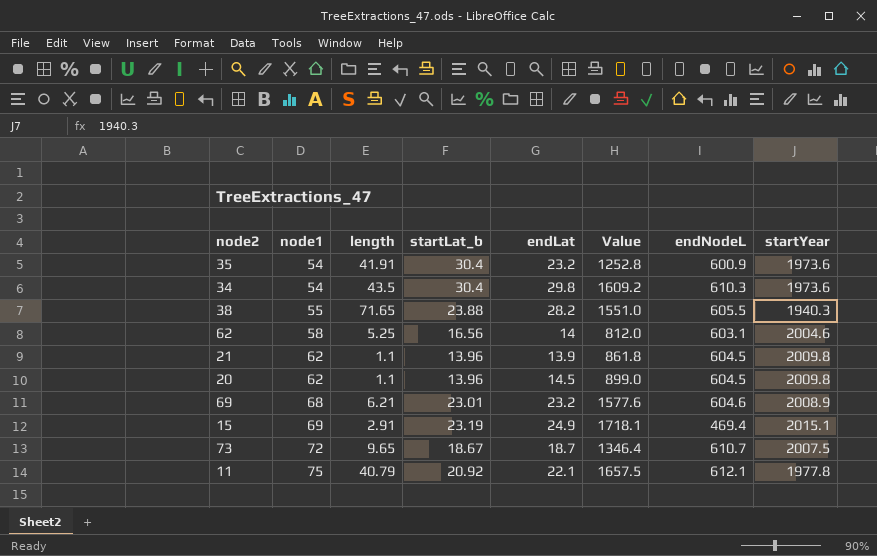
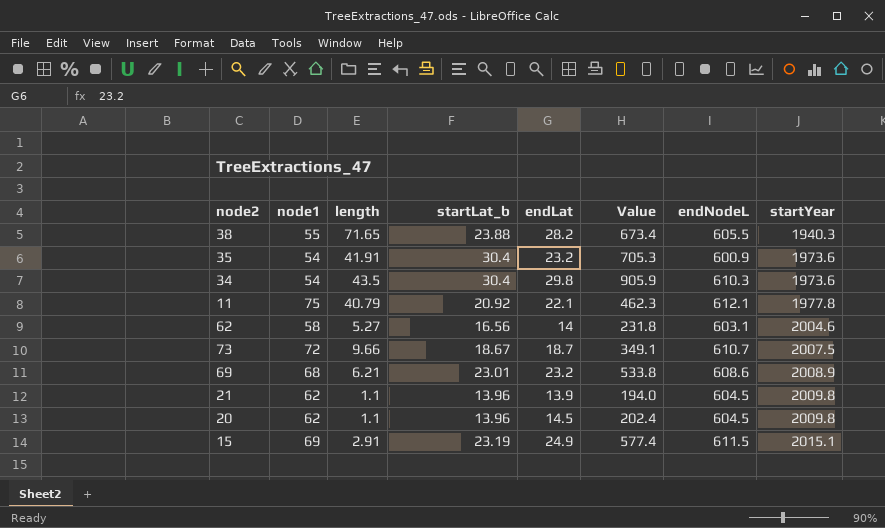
row order: node1 ascending -> startYear ascending
column Value | formula: [node1] * [endLat] -> [startLat_b] * [endLat]
62 | length: 5.25 -> 5.27
73 | length: 9.65 -> 9.66
69 | endNodeL: 604.6 -> 608.6
15 | endNodeL: 469.4 -> 611.5

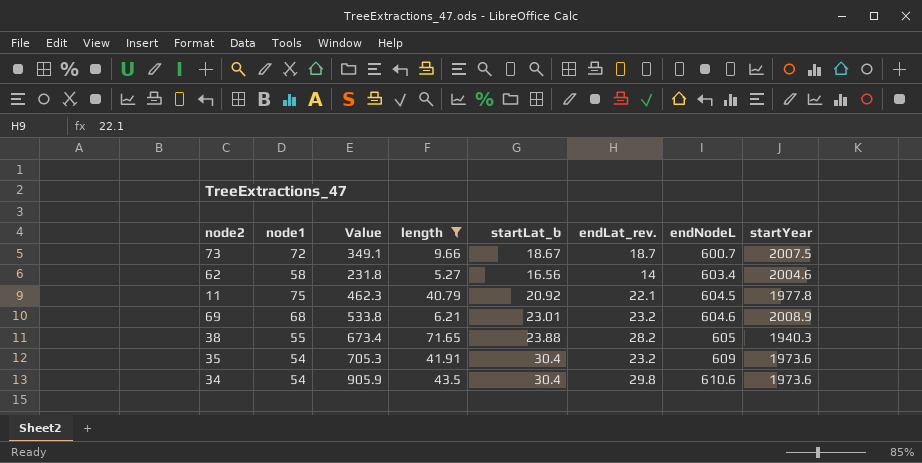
filter: none -> length >= 5.27
row order: startYear ascending -> endNodeL ascending
column Value | position: 6 -> 3
column name: endLat -> endLat_rev.
73 | endNodeL: 610.7 -> 600.7
62 | endNodeL: 603.1 -> 603.4
11 | endNodeL: 612.1 -> 604.5
69 | endNodeL: 608.6 -> 604.6
38 | endNodeL: 605.5 -> 605
35 | endNodeL: 600.9 -> 609
34 | endNodeL: 610.3 -> 610.6

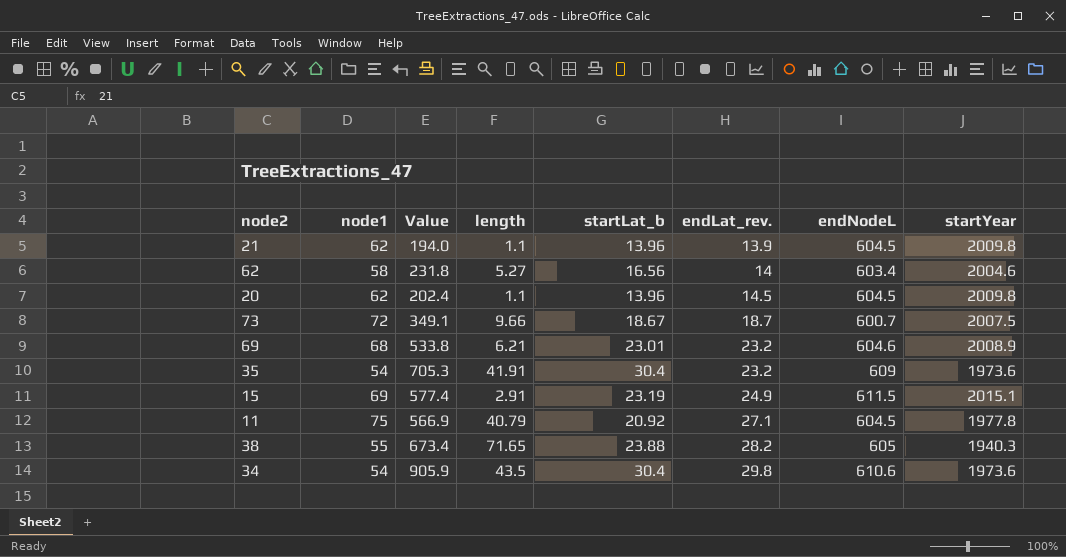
filter: length >= 5.27 -> none
row order: endNodeL ascending -> endLat_rev. ascending
11 | Value: 462.3 -> 566.9
11 | endLat_rev.: 22.1 -> 27.1

